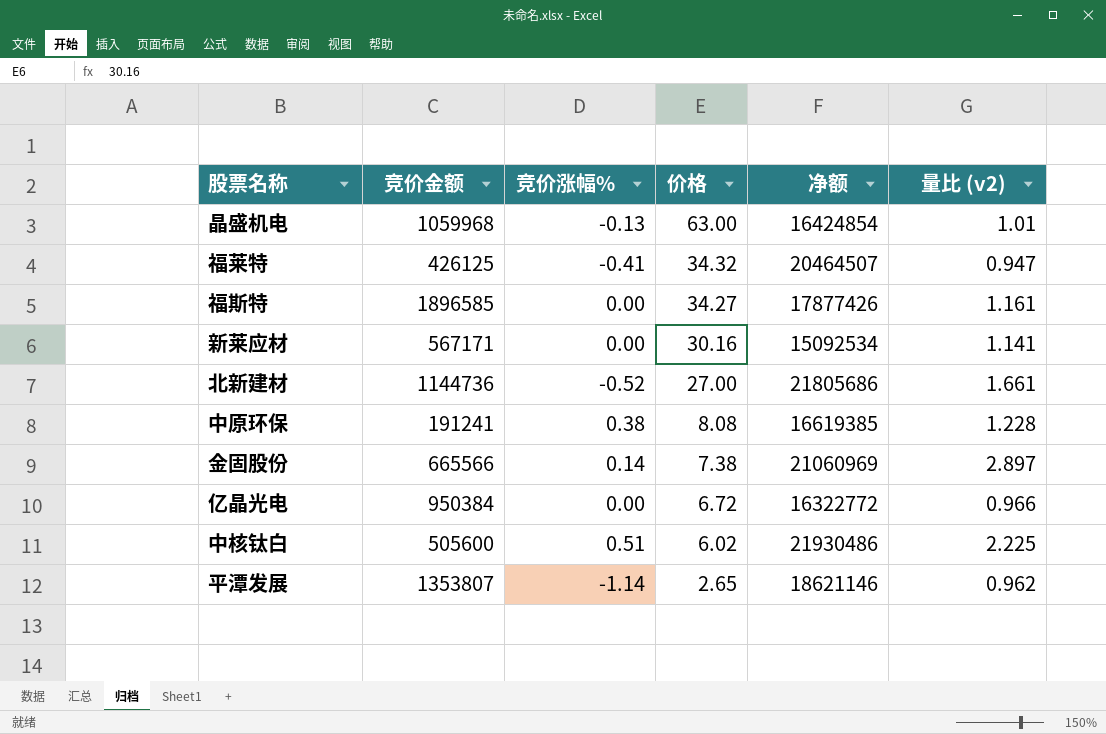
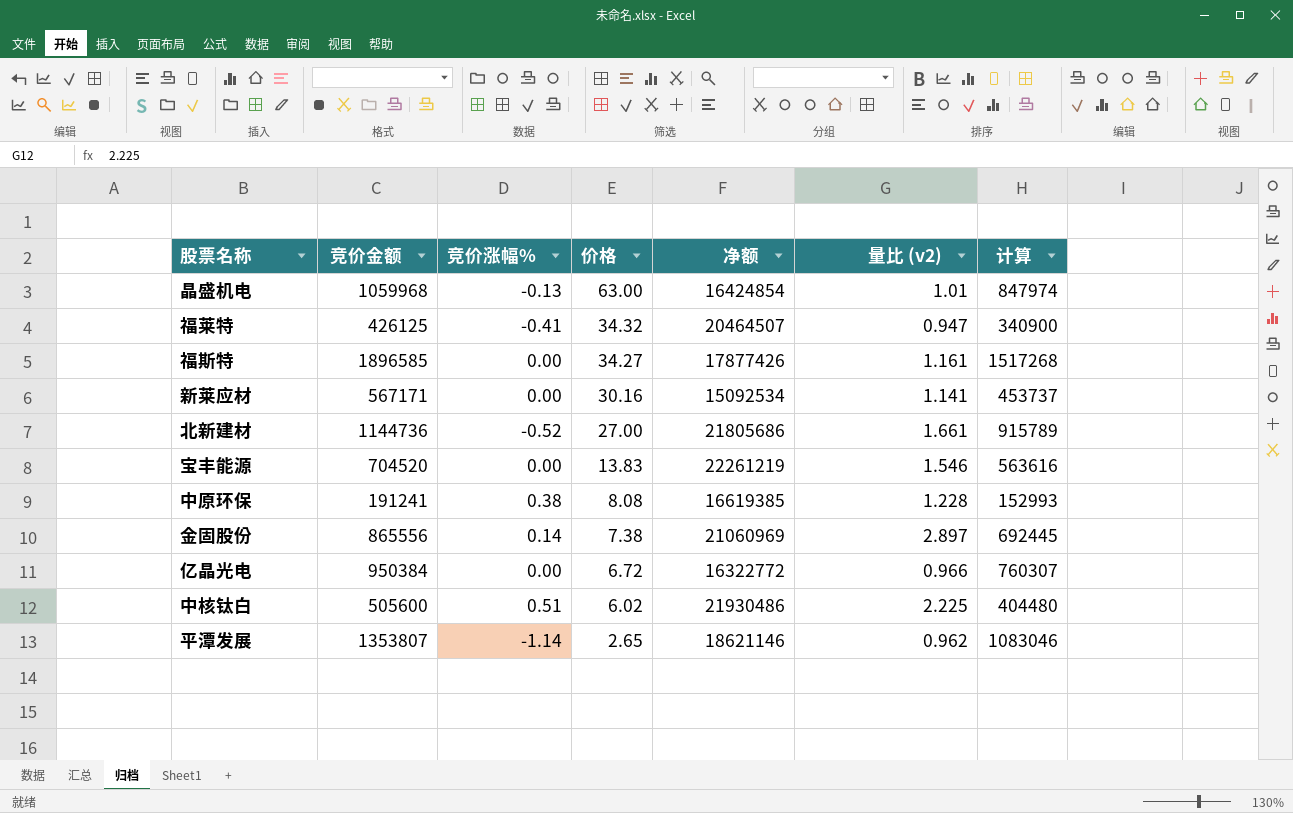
column 计算 | formula: none -> [竞价金额] * 0.8
row 宝丰能源: none -> 704520 | 0.00 | 13.83 | 22261219 | 1.546 | 563616
金固股份 | 竞价金额: 665566 -> 865556

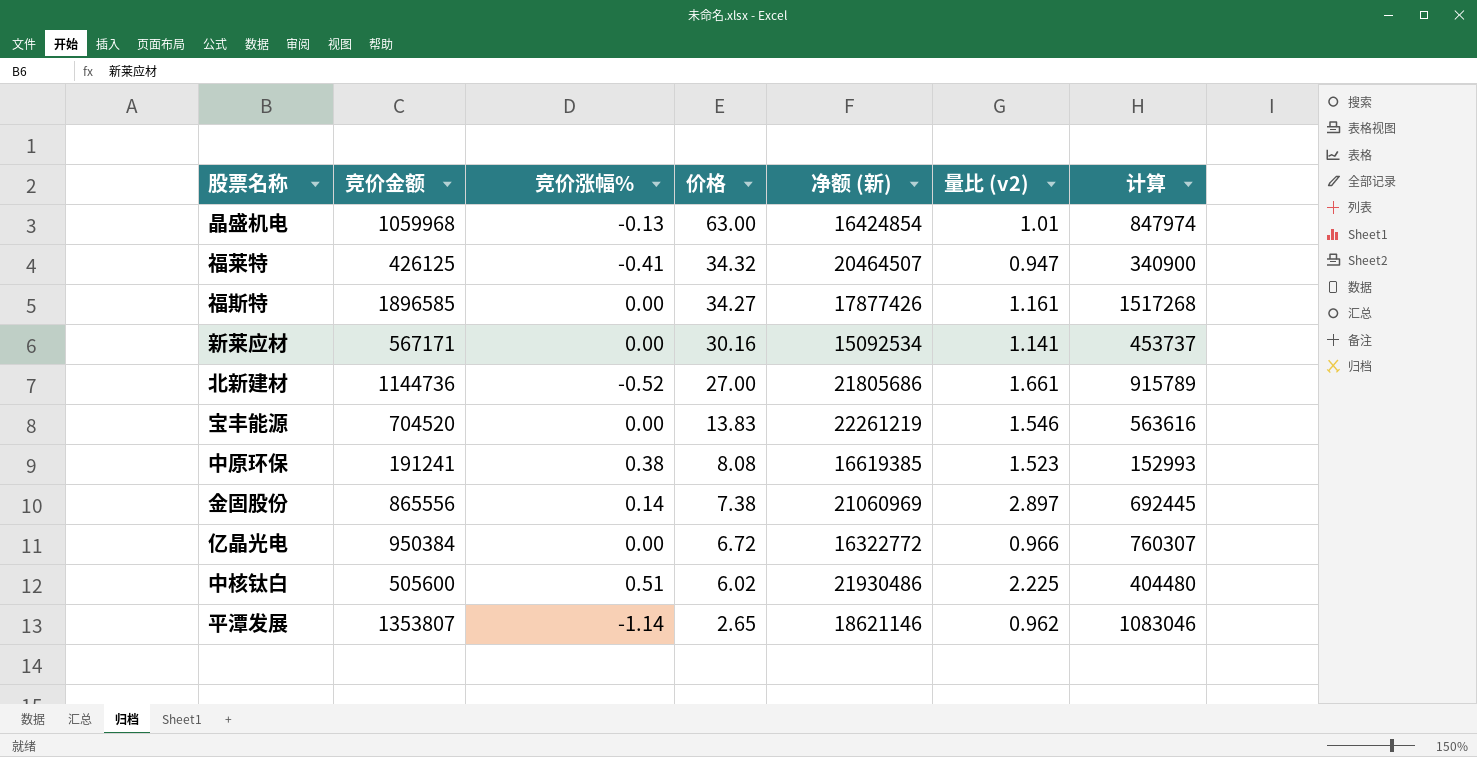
column name: 净额 -> 净额 (新)
中原环保 | 量比 (v2): 1.228 -> 1.523

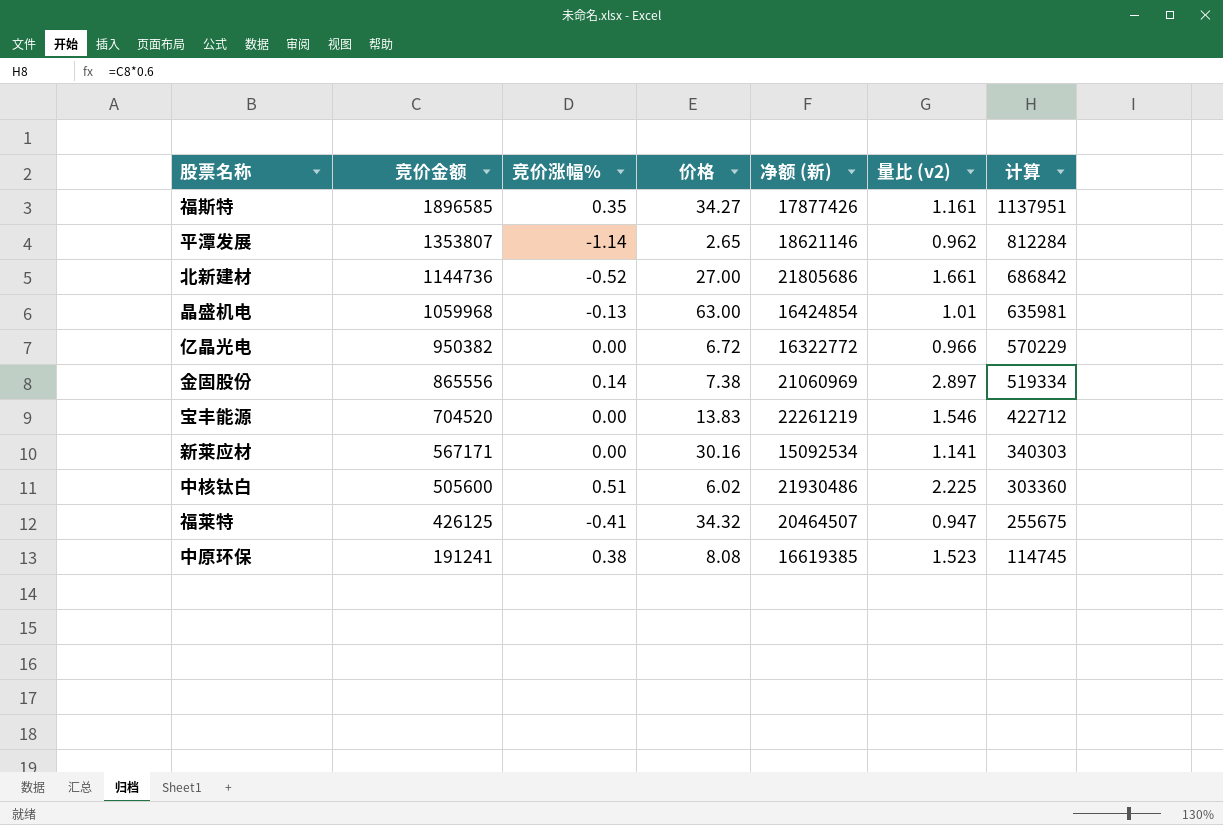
row order: 价格 descending -> 竞价金额 descending
column 计算 | formula: [竞价金额] * 0.8 -> [竞价金额] * 0.6
福斯特 | 竞价涨幅%: 0.00 -> 0.35
亿晶光电 | 竞价金额: 950384 -> 950382

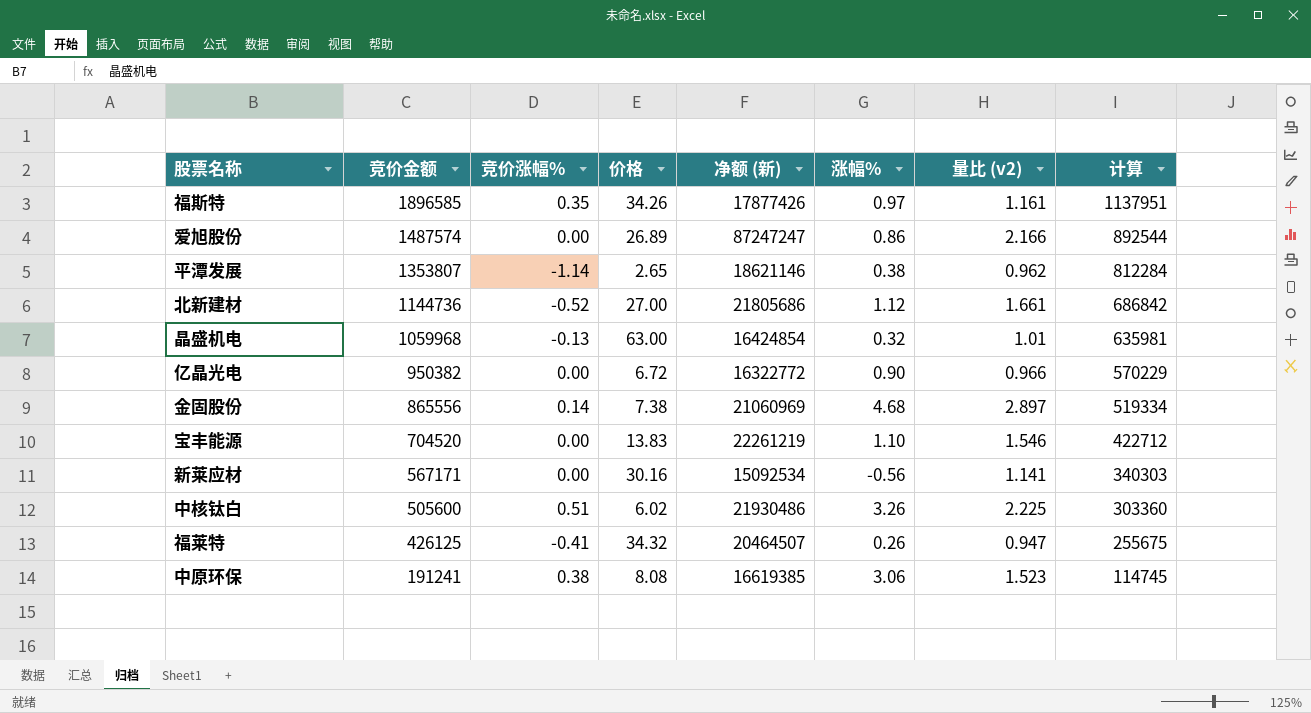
column 涨幅% | position: none -> 6
福斯特 | 价格: 34.27 -> 34.26
row 爱旭股份: none -> 1487574 | 0.00 | 26.89 | 87247247 | 0.86 | 2.166 | 892544

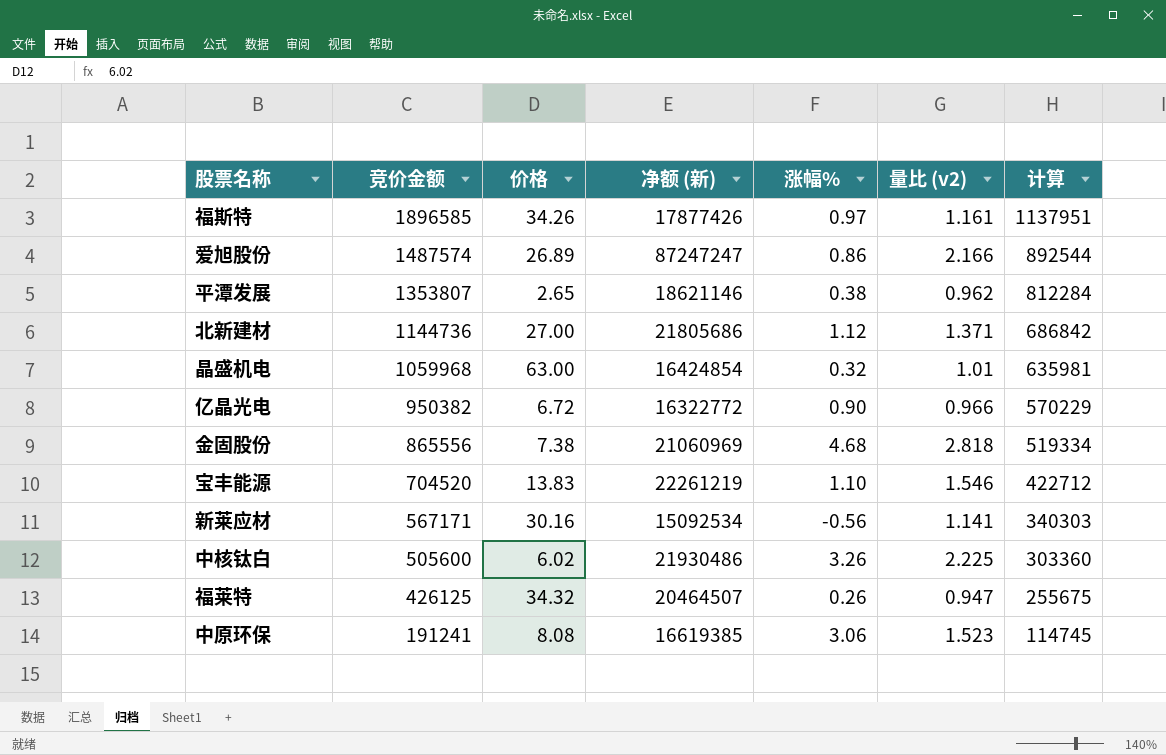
column 竞价涨幅% | position: 3 -> none
北新建材 | 量比 (v2): 1.661 -> 1.371
金固股份 | 量比 (v2): 2.897 -> 2.818

